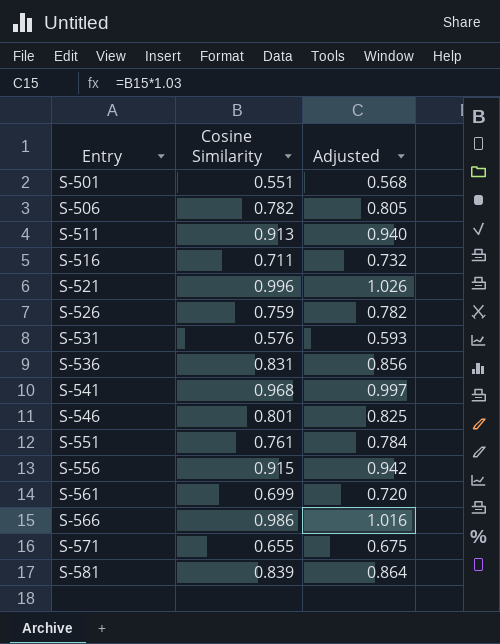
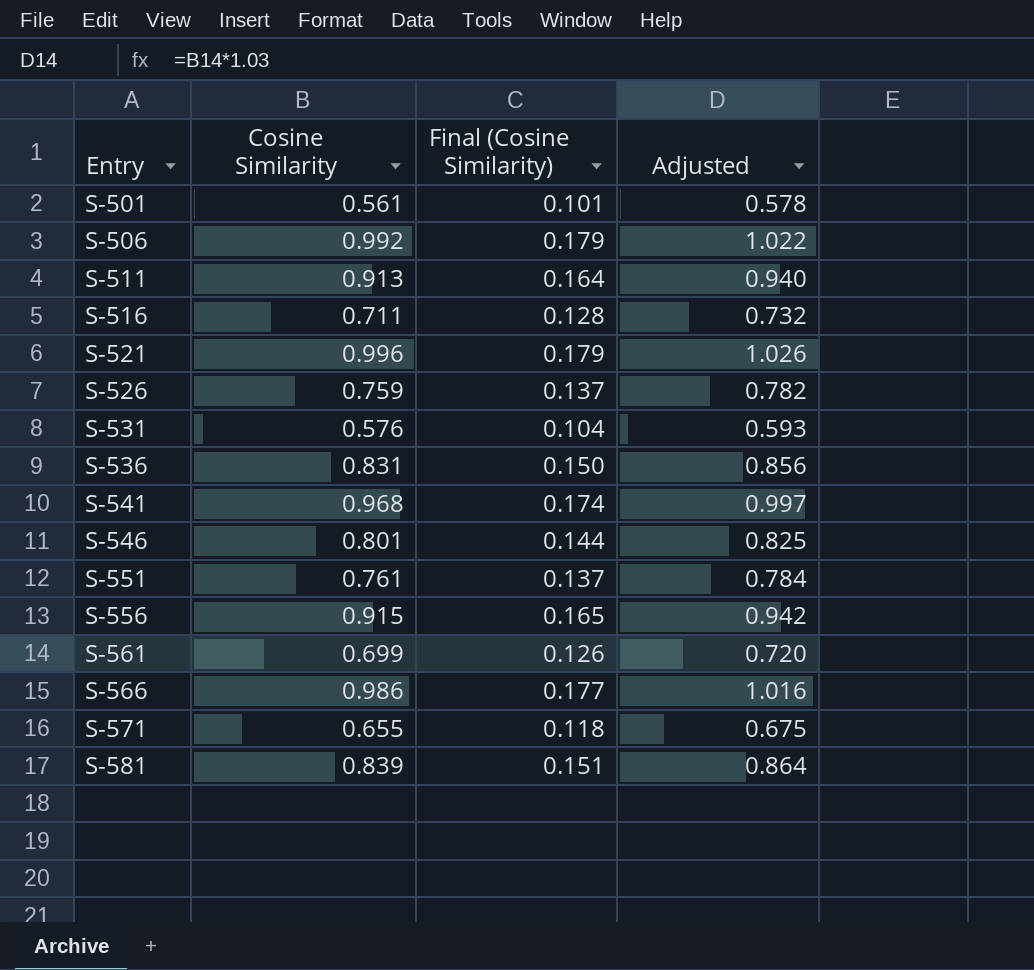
column Final (Cosine Similarity) | formula: none -> [Cosine Similarity] * 0.18
S-501 | Cosine Similarity: 0.551 -> 0.561
S-501 | Adjusted: 0.568 -> 0.578
S-506 | Cosine Similarity: 0.782 -> 0.992
S-506 | Adjusted: 0.805 -> 1.022

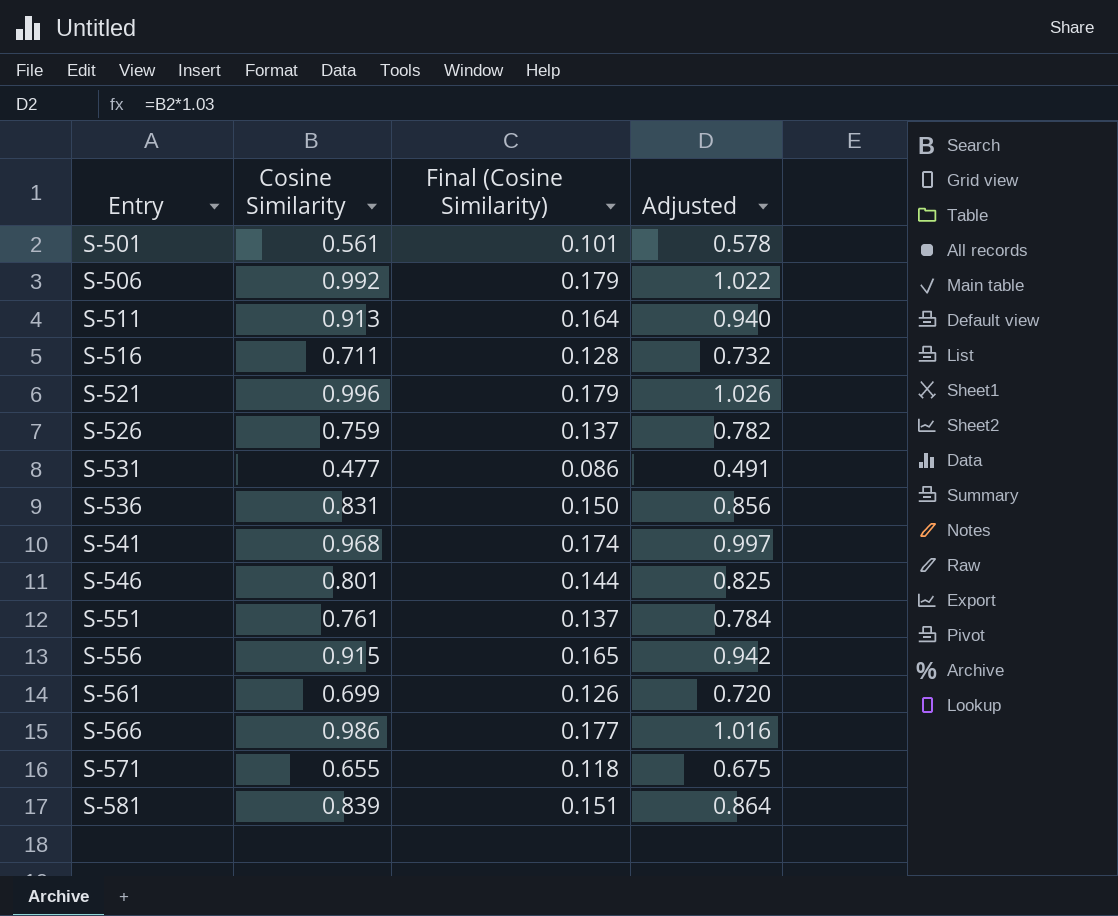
S-531 | Cosine Similarity: 0.576 -> 0.477
S-531 | Final (Cosine Similarity): 0.104 -> 0.086
S-531 | Adjusted: 0.593 -> 0.491

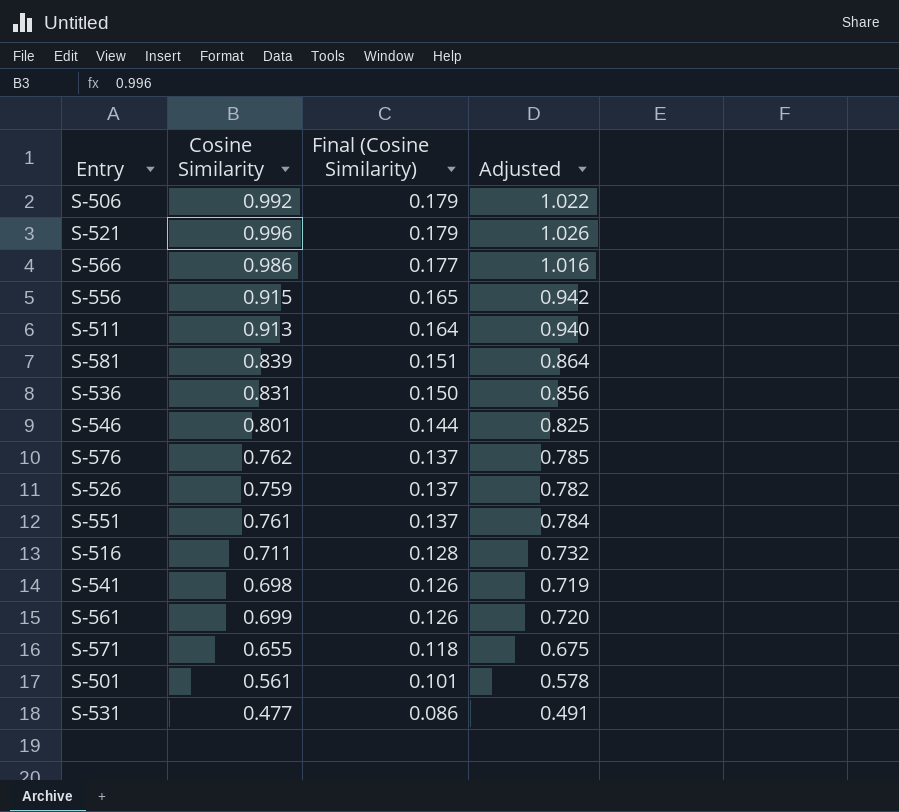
row order: Entry ascending -> Final (Cosine Similarity) descending
row S-576: none -> 0.762 | 0.137 | 0.785
S-541 | Cosine Similarity: 0.968 -> 0.698
S-541 | Final (Cosine Similarity): 0.174 -> 0.126
S-541 | Adjusted: 0.997 -> 0.719

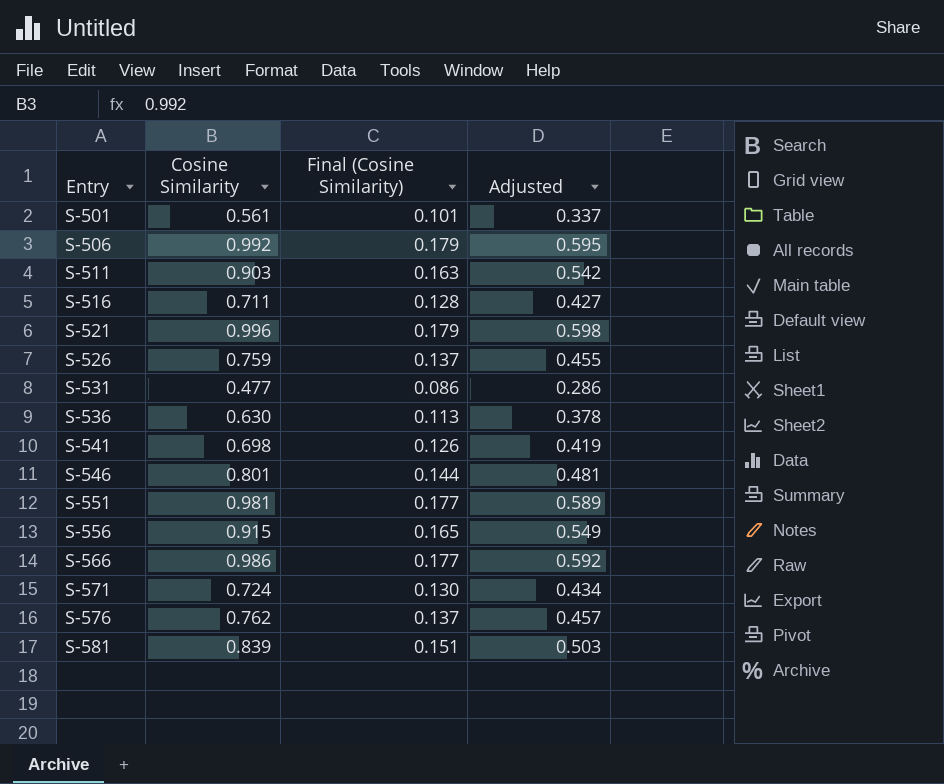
row order: Final (Cosine Similarity) descending -> Entry ascending
column Adjusted | formula: [Cosine Similarity] * 1.03 -> [Cosine Similarity] * 0.6
row S-561: 0.699 | 0.126 | 0.720 -> none
S-511 | Cosine Similarity: 0.913 -> 0.903
S-511 | Final (Cosine Similarity): 0.164 -> 0.163
S-536 | Cosine Similarity: 0.831 -> 0.630
S-536 | Final (Cosine Similarity): 0.150 -> 0.113
S-551 | Cosine Similarity: 0.761 -> 0.981
S-551 | Final (Cosine Similarity): 0.137 -> 0.177
S-571 | Cosine Similarity: 0.655 -> 0.724
S-571 | Final (Cosine Similarity): 0.118 -> 0.130

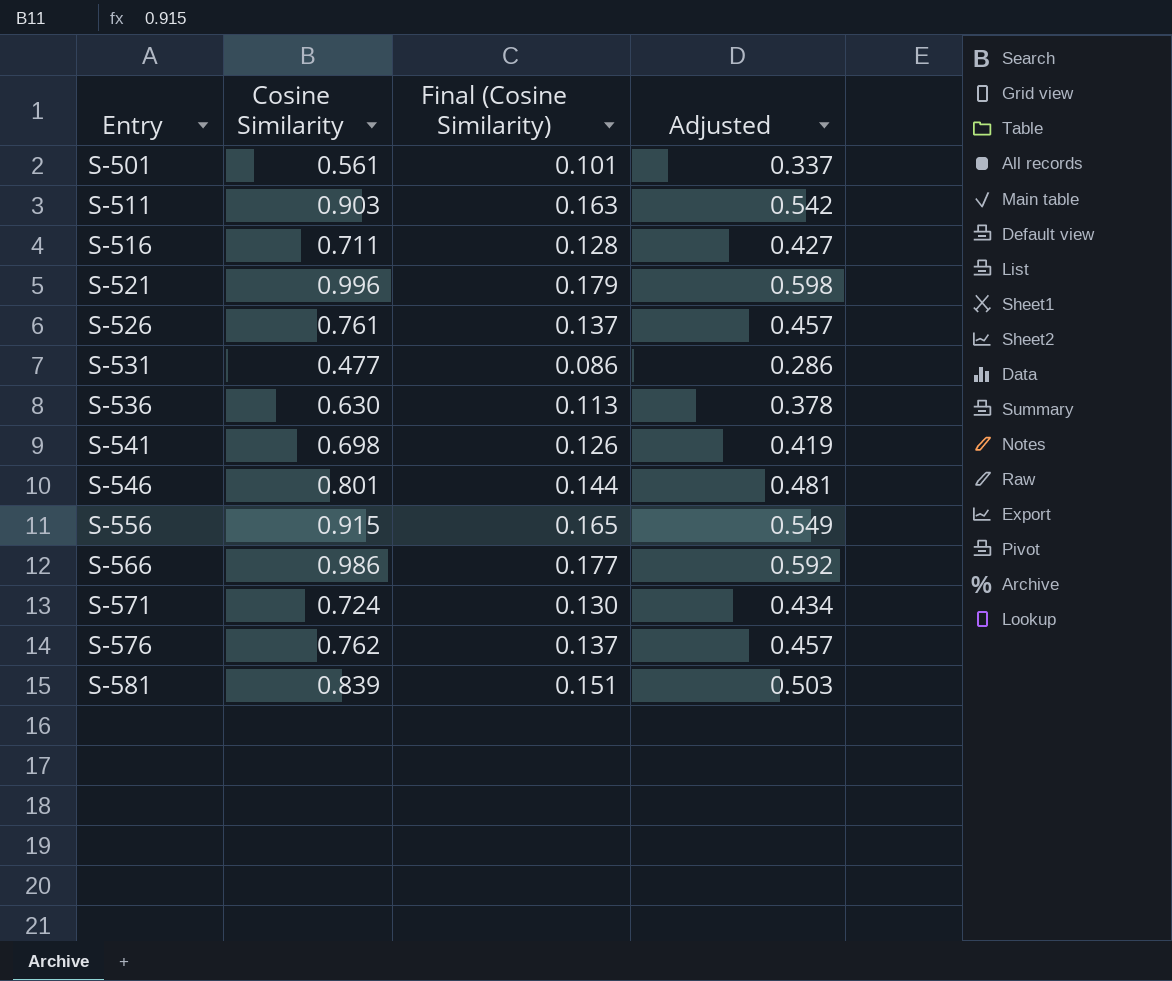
row S-506: 0.992 | 0.179 | 0.595 -> none
row S-551: 0.981 | 0.177 | 0.589 -> none
S-526 | Cosine Similarity: 0.759 -> 0.761
S-526 | Adjusted: 0.455 -> 0.457

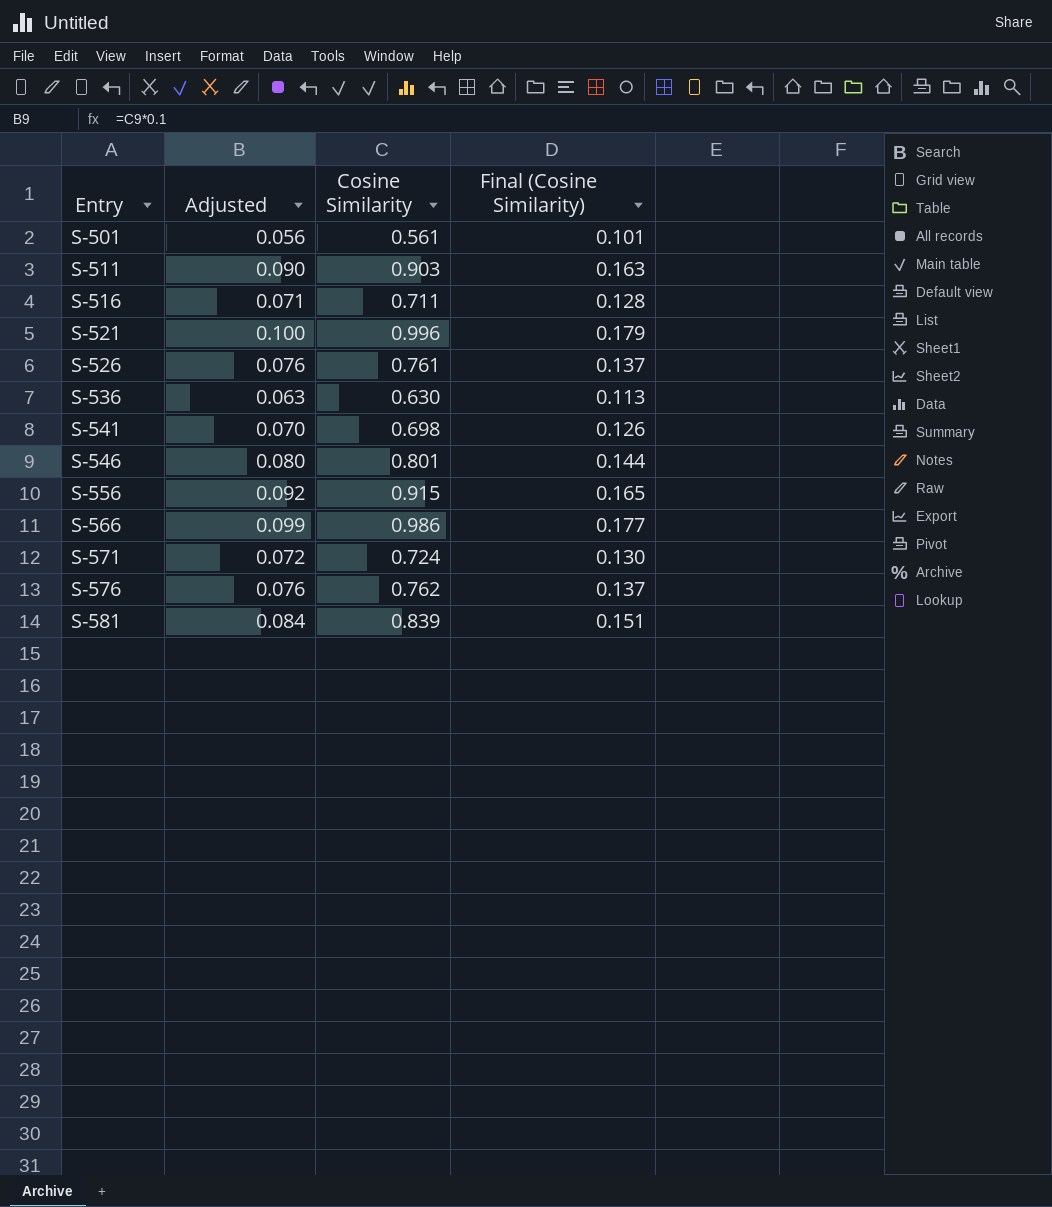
column Adjusted | formula: [Cosine Similarity] * 0.6 -> [Cosine Similarity] * 0.1
column Adjusted | position: 4 -> 2
row S-531: 0.477 | 0.086 | 0.286 -> none

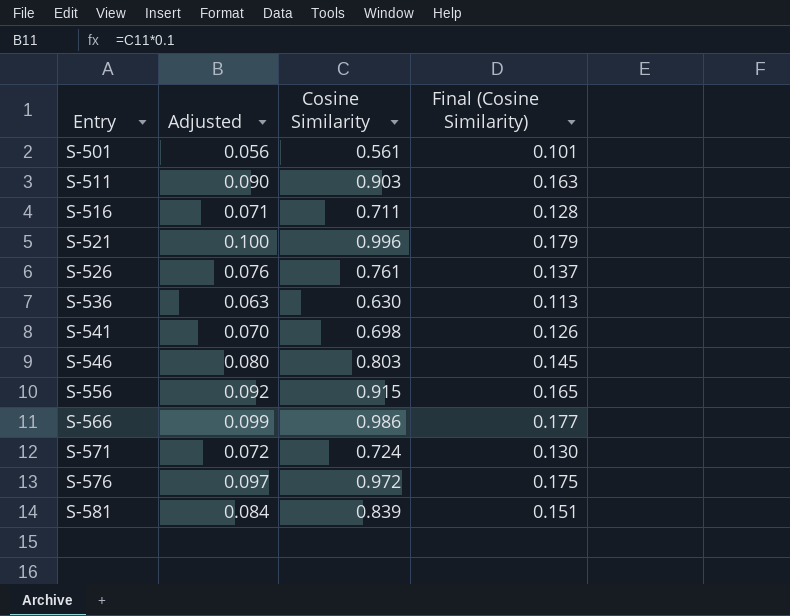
S-546 | Cosine Similarity: 0.801 -> 0.803
S-546 | Final (Cosine Similarity): 0.144 -> 0.145
S-576 | Adjusted: 0.076 -> 0.097
S-576 | Cosine Similarity: 0.762 -> 0.972
S-576 | Final (Cosine Similarity): 0.137 -> 0.175

